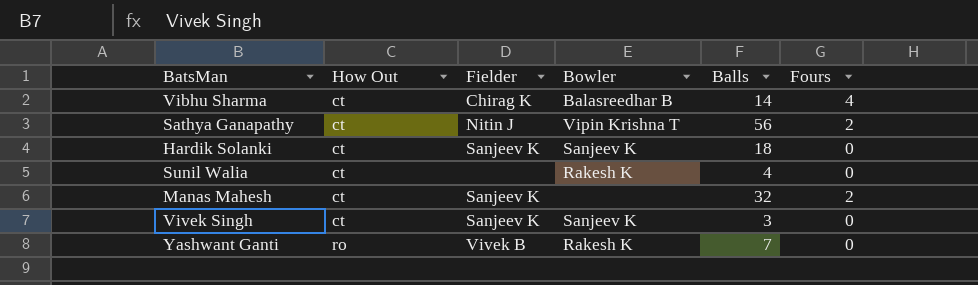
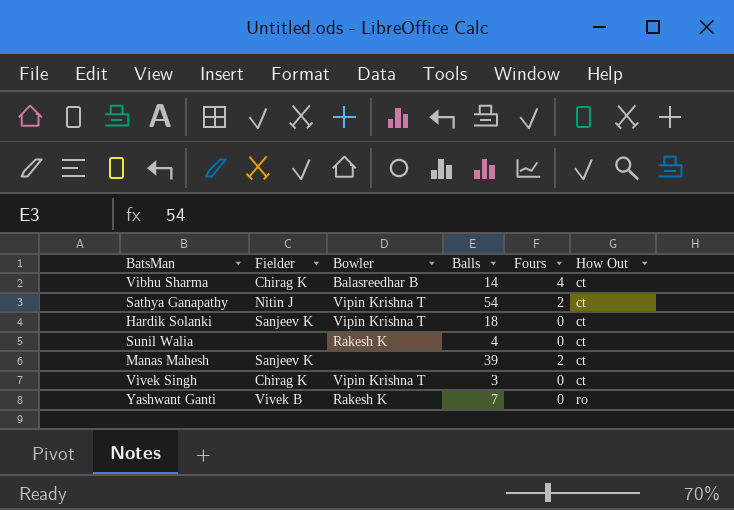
column How Out | position: 2 -> 6
Sathya Ganapathy | Balls: 56 -> 54
Hardik Solanki | Bowler: Sanjeev K -> Vipin Krishna T
Manas Mahesh | Balls: 32 -> 39
Vivek Singh | Fielder: Sanjeev K -> Chirag K
Vivek Singh | Bowler: Sanjeev K -> Vipin Krishna T

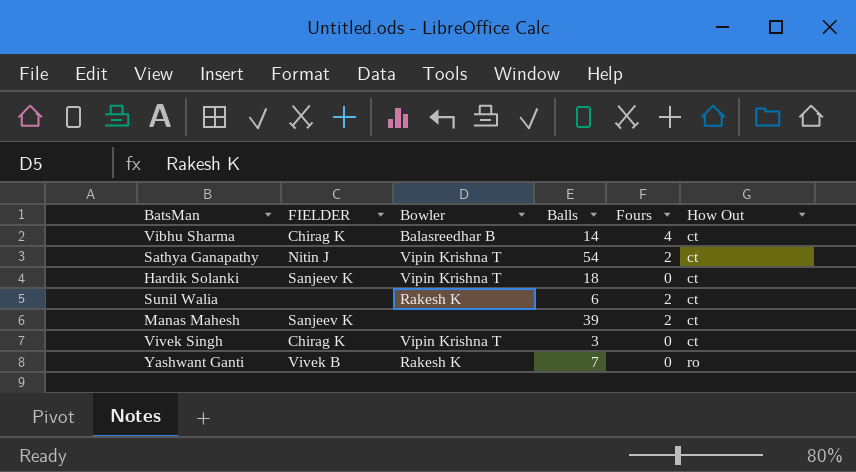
column name: Fielder -> FIELDER
Sunil Walia | Balls: 4 -> 6
Sunil Walia | Fours: 0 -> 2

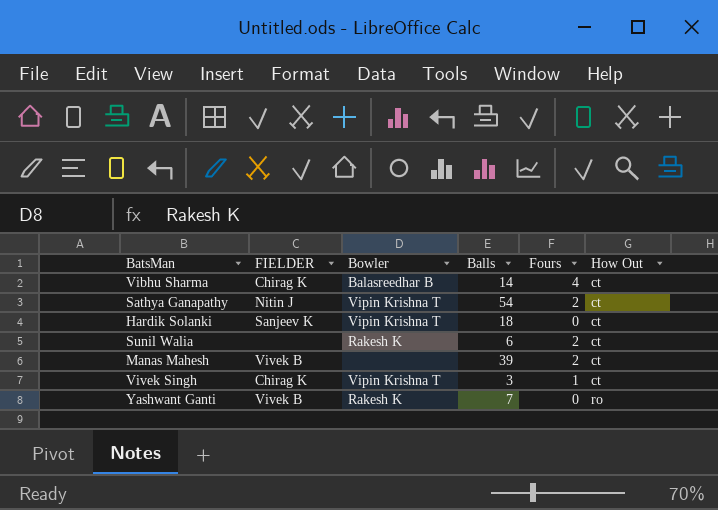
Manas Mahesh | FIELDER: Sanjeev K -> Vivek B
Vivek Singh | Fours: 0 -> 1

